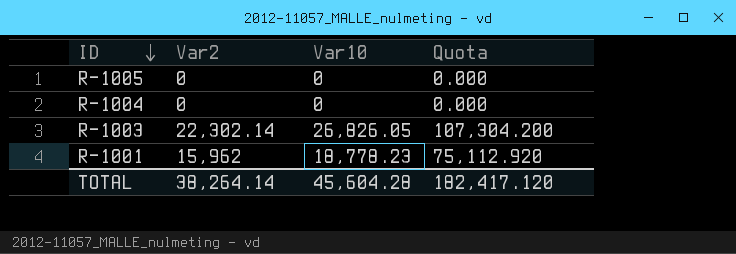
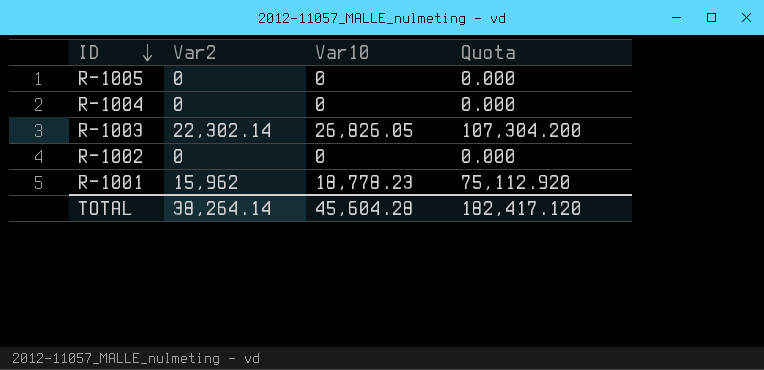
row R-1002: none -> 0 | 0 | 0.000

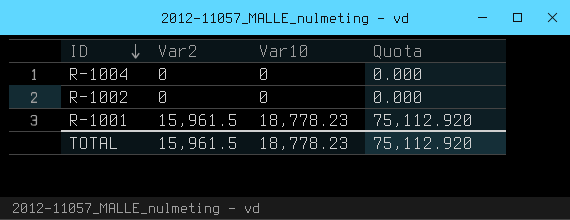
row R-1005: 0 | 0 | 0.000 -> none
row R-1003: 22,302.14 | 26,826.05 | 107,304.200 -> none
R-1001 | Var2: 15,962 -> 15,961.5
TOTAL | Var2: 38,264.14 -> 15,961.5
TOTAL | Var10: 45,604.28 -> 18,778.23
TOTAL | Quota: 182,417.120 -> 75,112.920

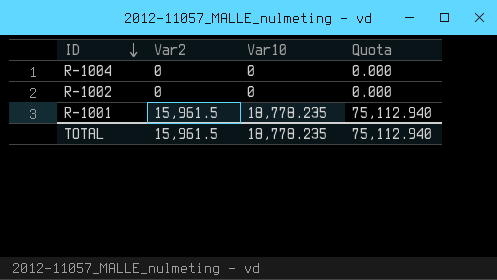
R-1001 | Var10: 18,778.23 -> 18,778.235
R-1001 | Quota: 75,112.920 -> 75,112.940
TOTAL | Var10: 18,778.23 -> 18,778.235
TOTAL | Quota: 75,112.920 -> 75,112.940

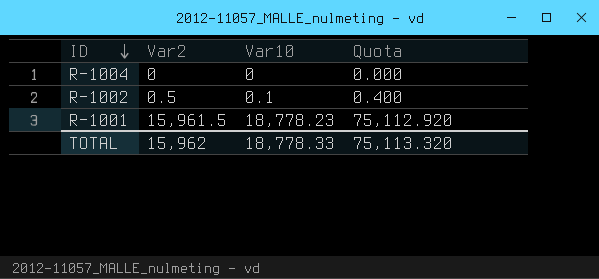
R-1002 | Var2: 0 -> 0.5
R-1002 | Var10: 0 -> 0.1
R-1002 | Quota: 0.000 -> 0.400
R-1001 | Var10: 18,778.235 -> 18,778.23
R-1001 | Quota: 75,112.940 -> 75,112.920
TOTAL | Var2: 15,961.5 -> 15,962
TOTAL | Var10: 18,778.235 -> 18,778.33
TOTAL | Quota: 75,112.940 -> 75,113.320

